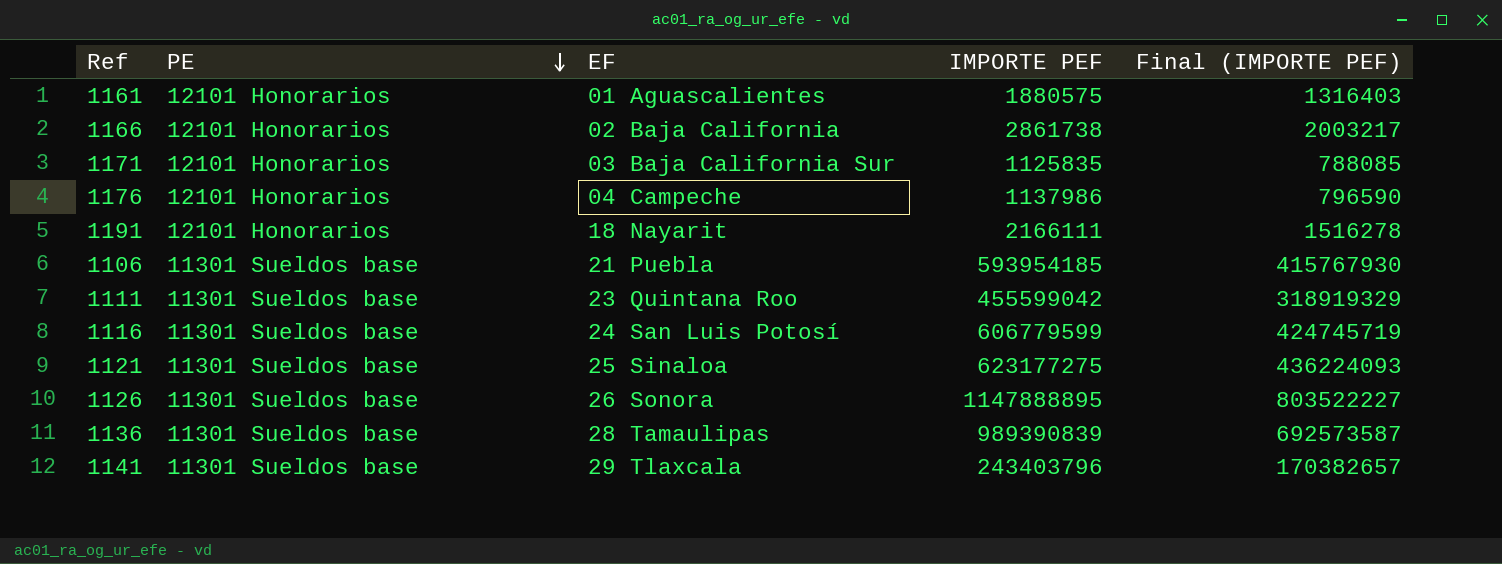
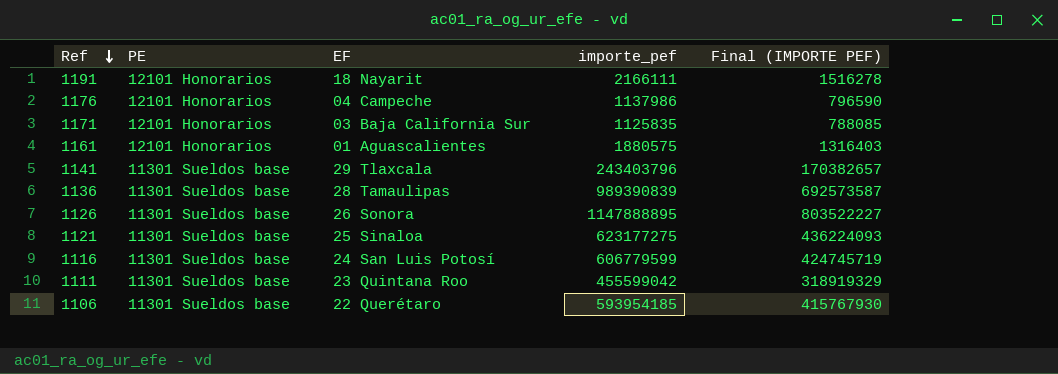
row order: PE descending -> Ref descending
column name: IMPORTE PEF -> importe_pef
row 1166: 12101 Honorarios | 02 Baja California | 2861738 | 2003217 -> none
1106 | EF: 21 Puebla -> 22 Querétaro

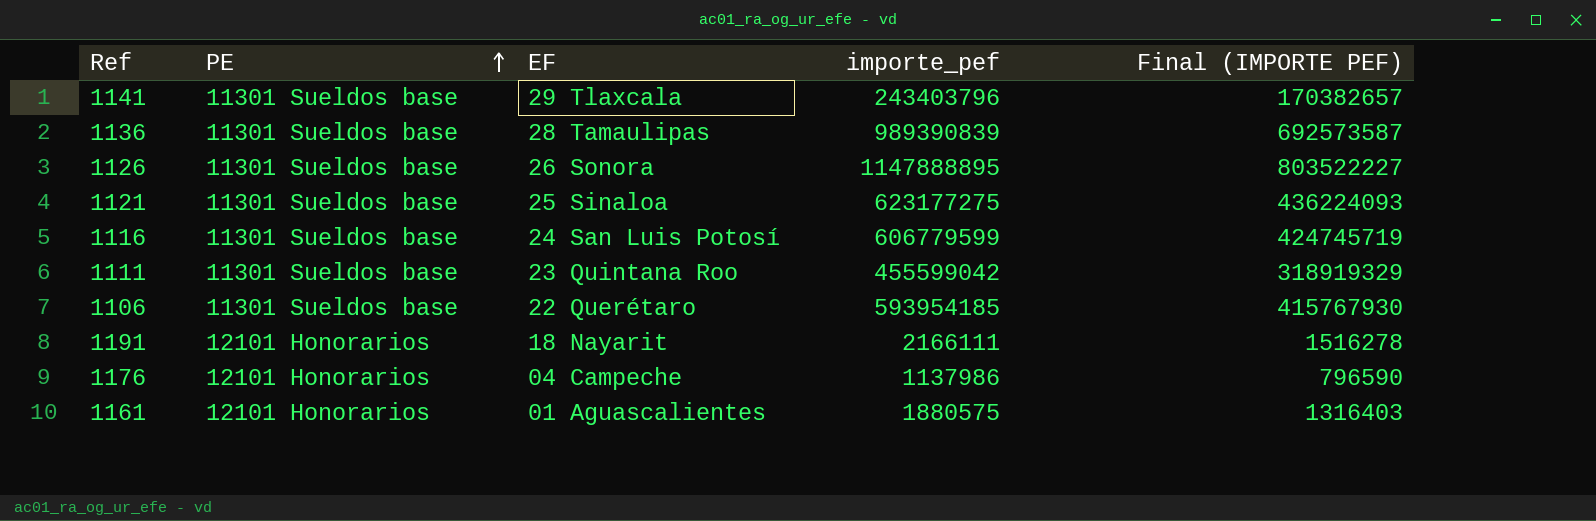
row order: Ref descending -> PE ascending
row 1171: 12101 Honorarios | 03 Baja California Sur | 1125835 | 788085 -> none

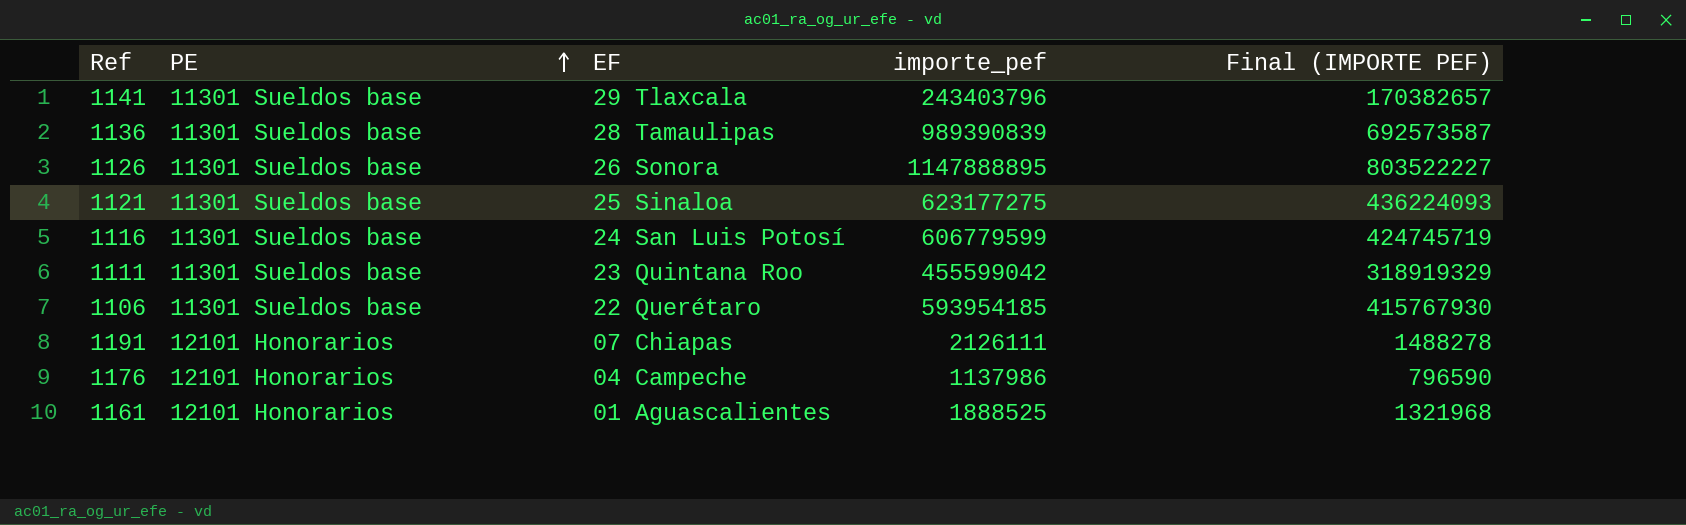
1191 | EF: 18 Nayarit -> 07 Chiapas
1191 | importe_pef: 2166111 -> 2126111
1191 | Final (IMPORTE PEF): 1516278 -> 1488278
1161 | importe_pef: 1880575 -> 1888525
1161 | Final (IMPORTE PEF): 1316403 -> 1321968

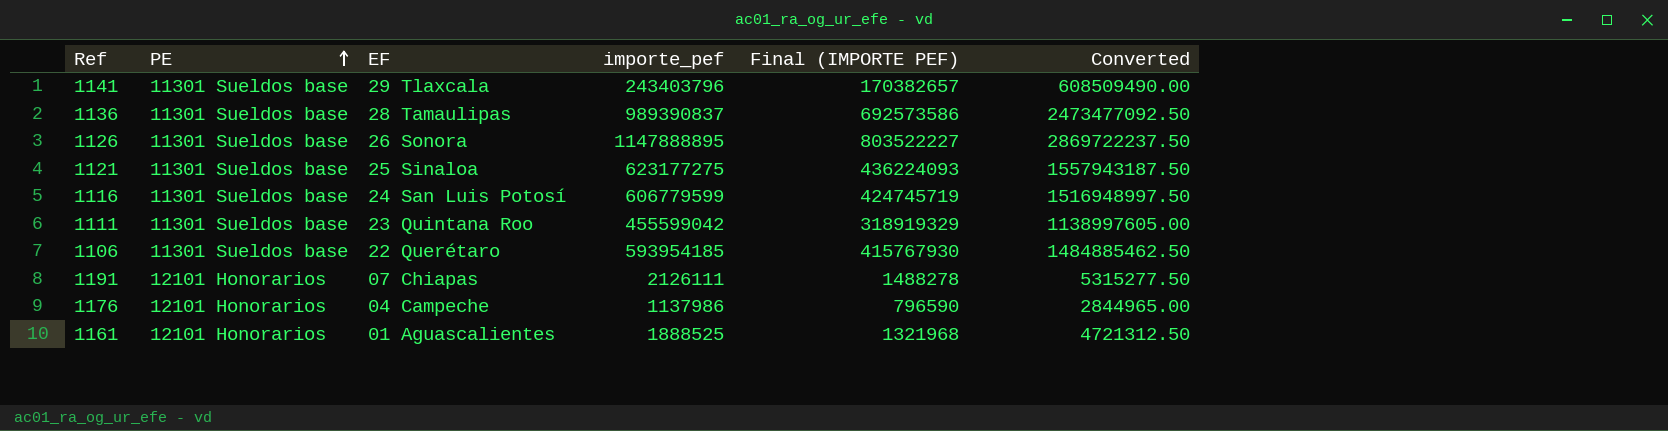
column Converted | formula: none -> [importe_pef] * 2.5
1136 | importe_pef: 989390839 -> 989390837
1136 | Final (IMPORTE PEF): 692573587 -> 692573586

